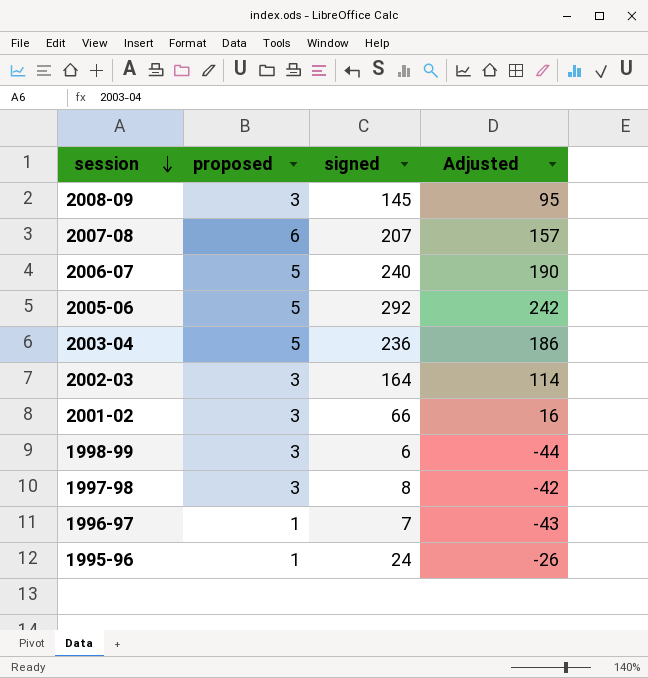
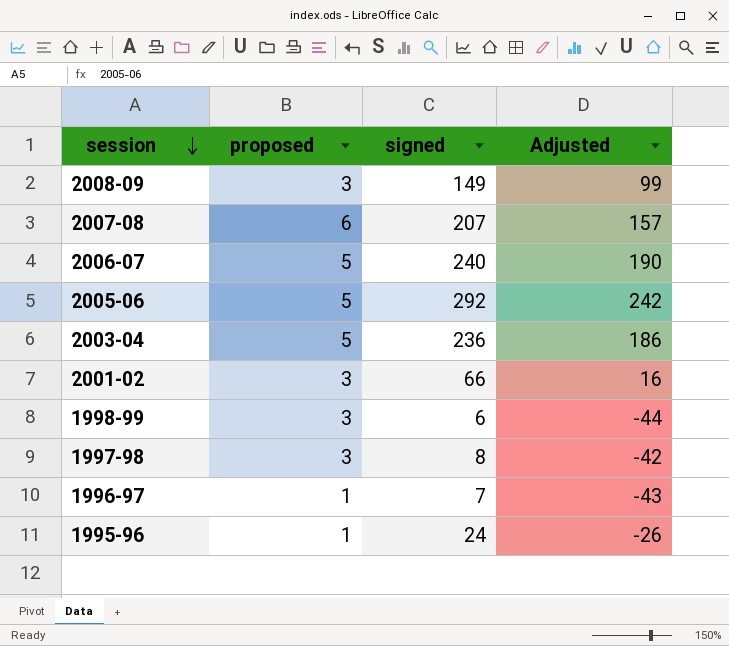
row 2002-03: 3 | 164 | 114 -> none
2008-09 | signed: 145 -> 149
2008-09 | Adjusted: 95 -> 99

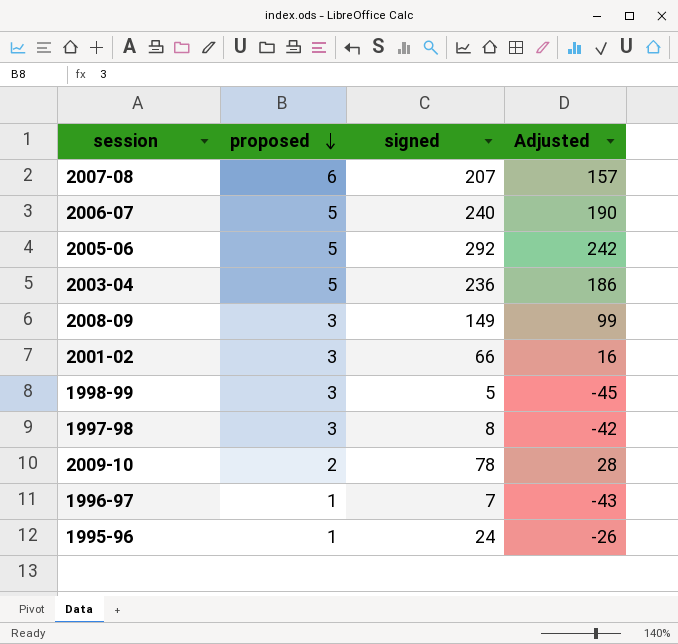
row order: session descending -> proposed descending
1998-99 | signed: 6 -> 5
1998-99 | Adjusted: -44 -> -45
row 2009-10: none -> 2 | 78 | 28

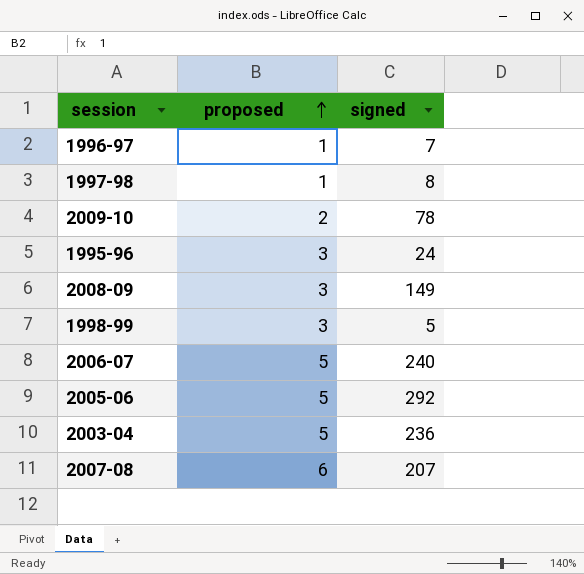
row order: proposed descending -> proposed ascending
column Adjusted | formula: [signed] - 50 -> none
row 2001-02: 3 | 66 | 16 -> none
1997-98 | proposed: 3 -> 1
1995-96 | proposed: 1 -> 3

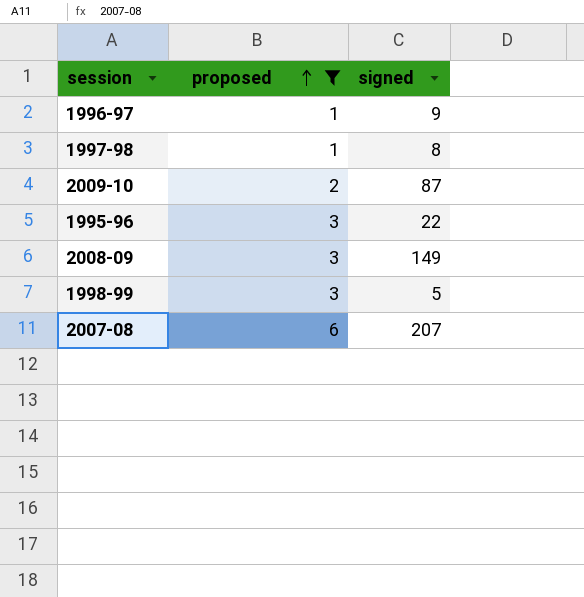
filter: none -> proposed != 5
1996-97 | signed: 7 -> 9
2009-10 | signed: 78 -> 87
1995-96 | signed: 24 -> 22

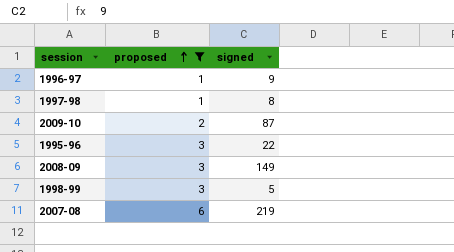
2007-08 | signed: 207 -> 219

